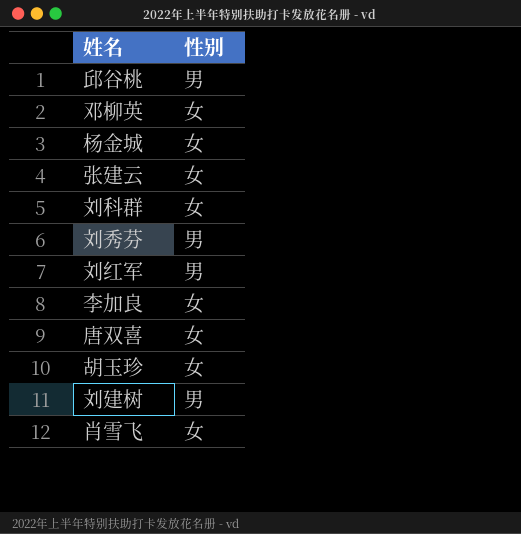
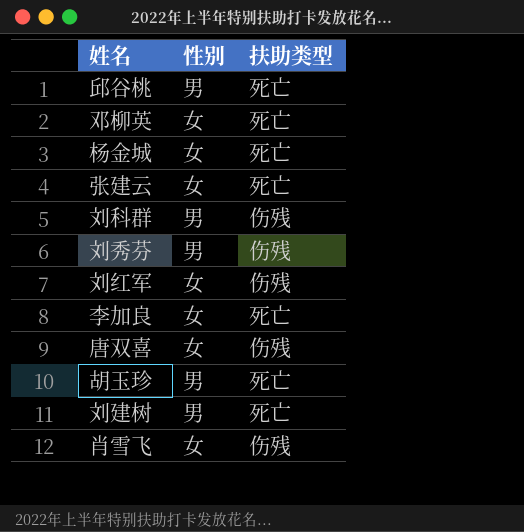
column 扶助类型 | position: none -> 3
刘科群 | 性别: 女 -> 男
刘红军 | 性别: 男 -> 女
胡玉珍 | 性别: 女 -> 男

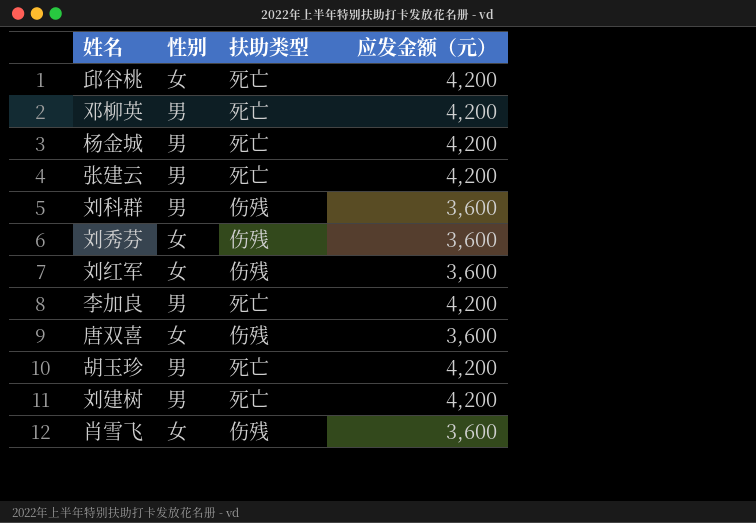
column 应发金额（元） | position: none -> 4
邱谷桃 | 性别: 男 -> 女
邓柳英 | 性别: 女 -> 男
杨金城 | 性别: 女 -> 男
张建云 | 性别: 女 -> 男
刘秀芬 | 性别: 男 -> 女
李加良 | 性别: 女 -> 男

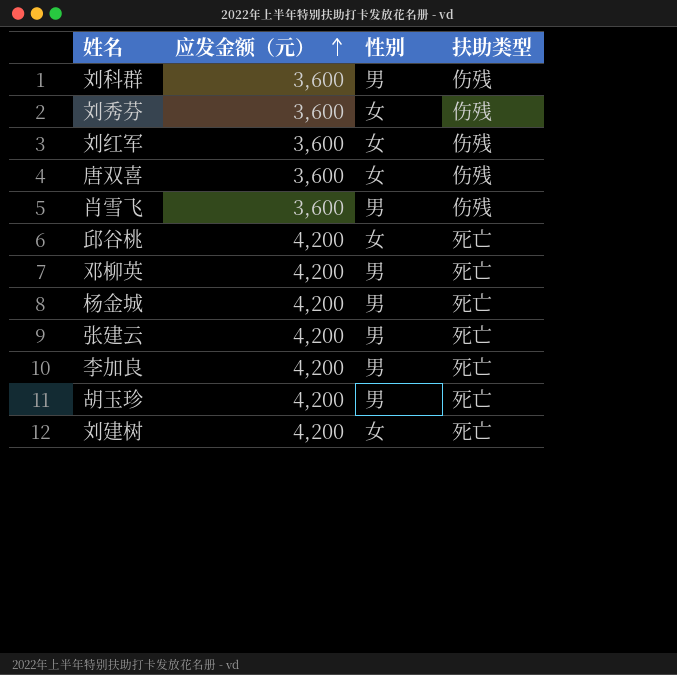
row order: none -> 应发金额（元） ascending
column 应发金额（元） | position: 4 -> 2
肖雪飞 | 性别: 女 -> 男
刘建树 | 性别: 男 -> 女

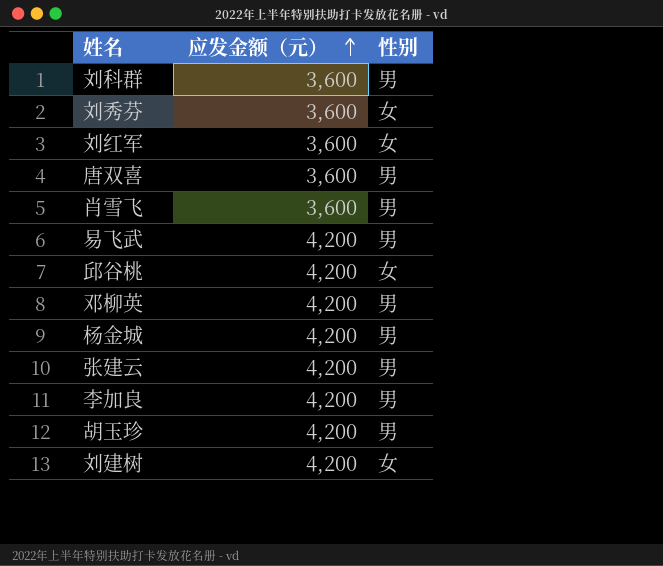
column 扶助类型 | position: 4 -> none
唐双喜 | 性别: 女 -> 男
row 易飞武: none -> 4,200 | 男

